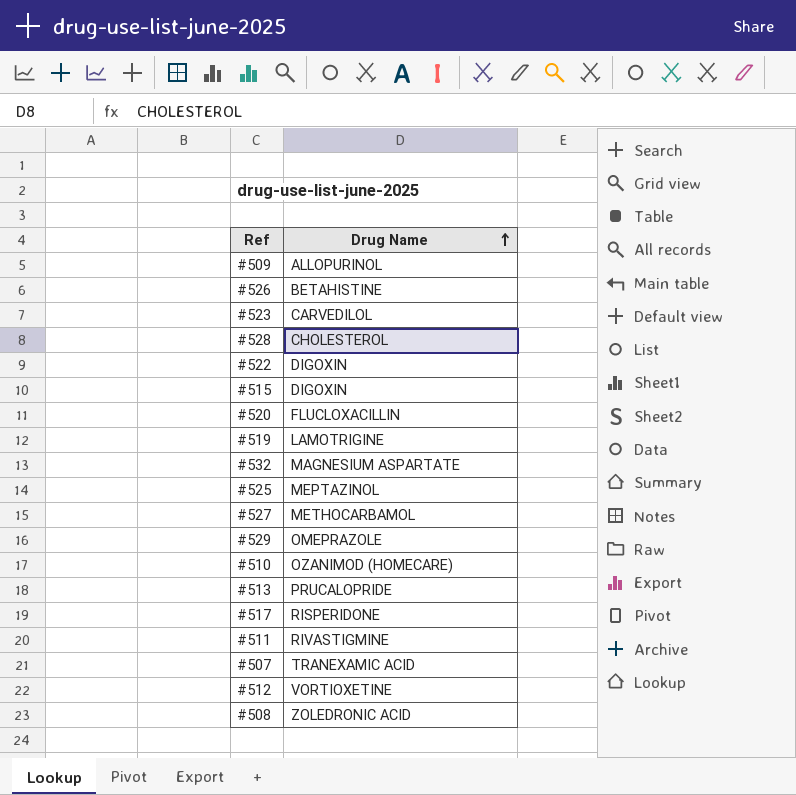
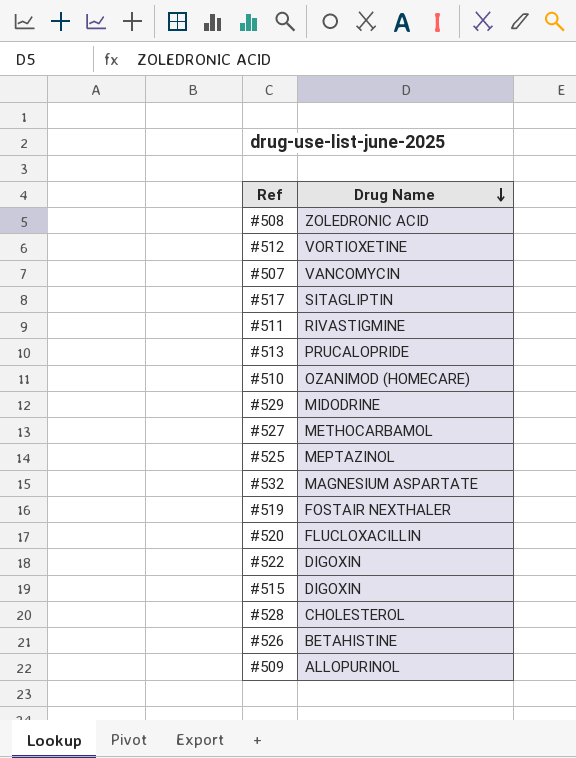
row order: Drug Name ascending -> Drug Name descending
row #523: CARVEDILOL -> none
#507 | Drug Name: TRANEXAMIC ACID -> VANCOMYCIN
#517 | Drug Name: RISPERIDONE -> SITAGLIPTIN
#529 | Drug Name: OMEPRAZOLE -> MIDODRINE
#519 | Drug Name: LAMOTRIGINE -> FOSTAIR NEXTHALER

